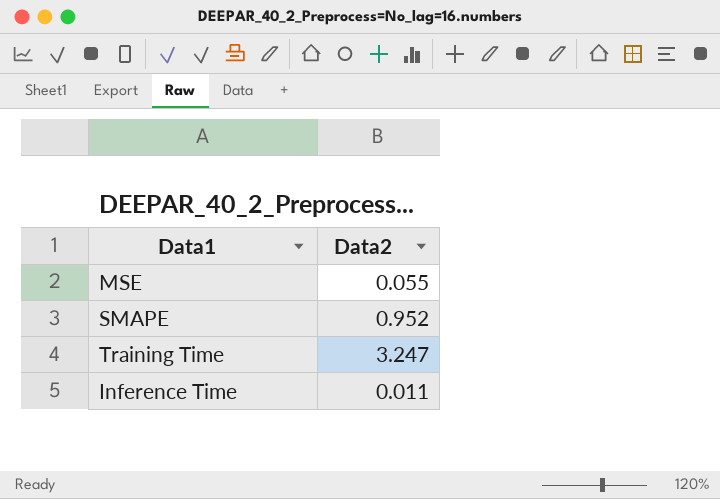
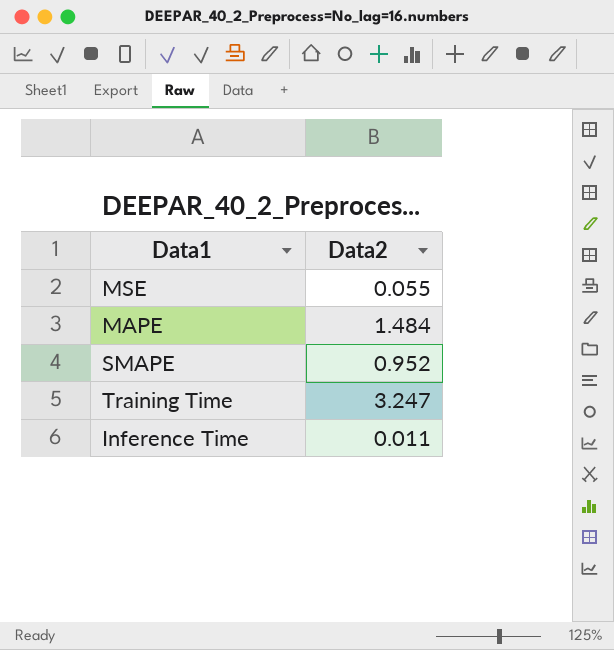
row MAPE: none -> 1.484

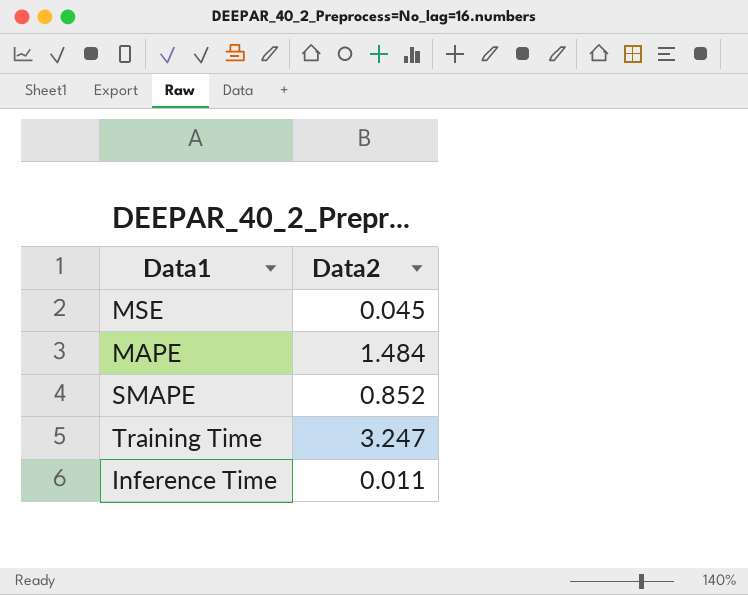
MSE | Data2: 0.055 -> 0.045
SMAPE | Data2: 0.952 -> 0.852

